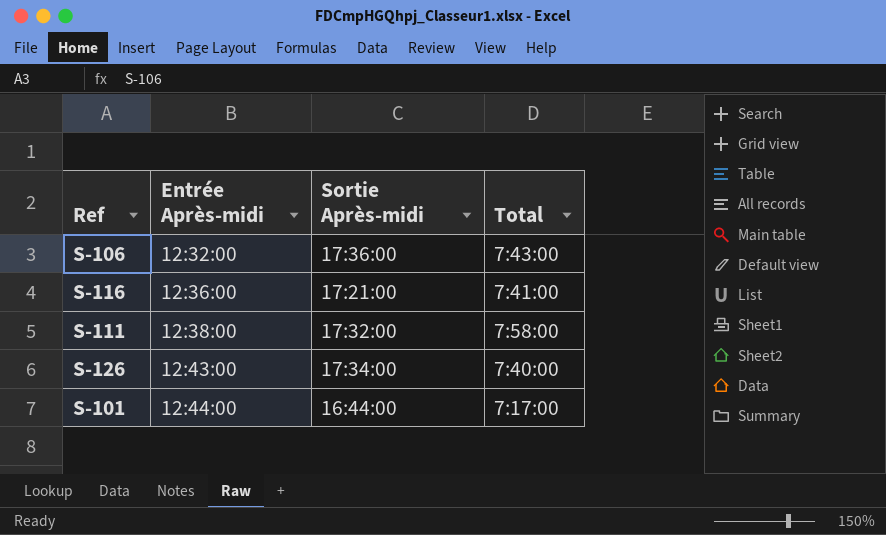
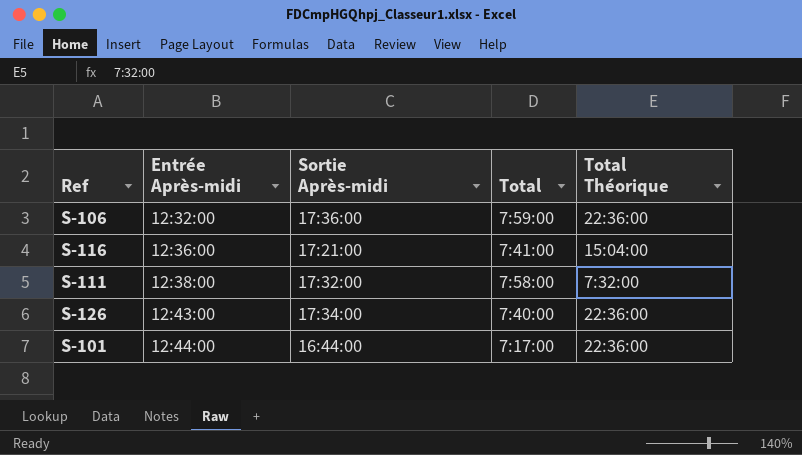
column Total Théorique | position: none -> 5
S-106 | Total: 7:43:00 -> 7:59:00

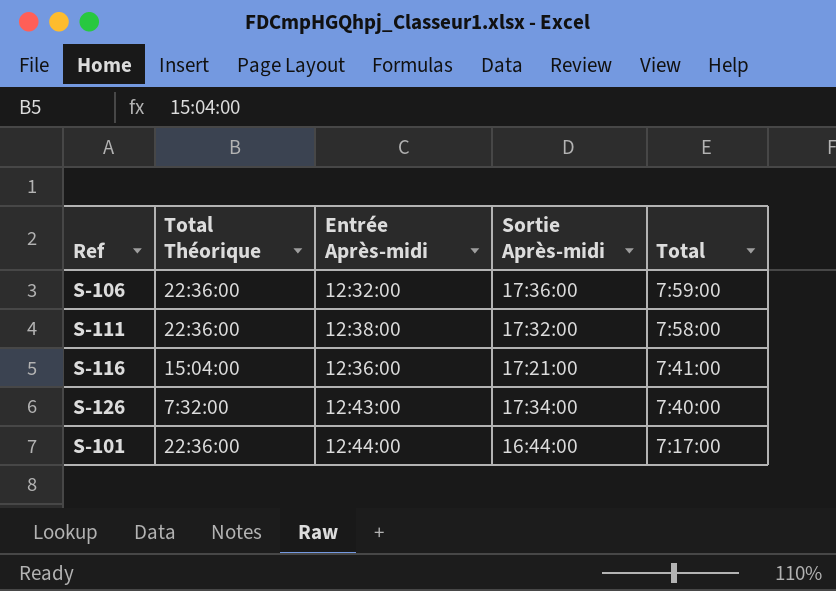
row order: Entrée Après-midi ascending -> Total descending
column Total Théorique | position: 5 -> 2
S-111 | Total Théorique: 7:32:00 -> 22:36:00
S-126 | Total Théorique: 22:36:00 -> 7:32:00

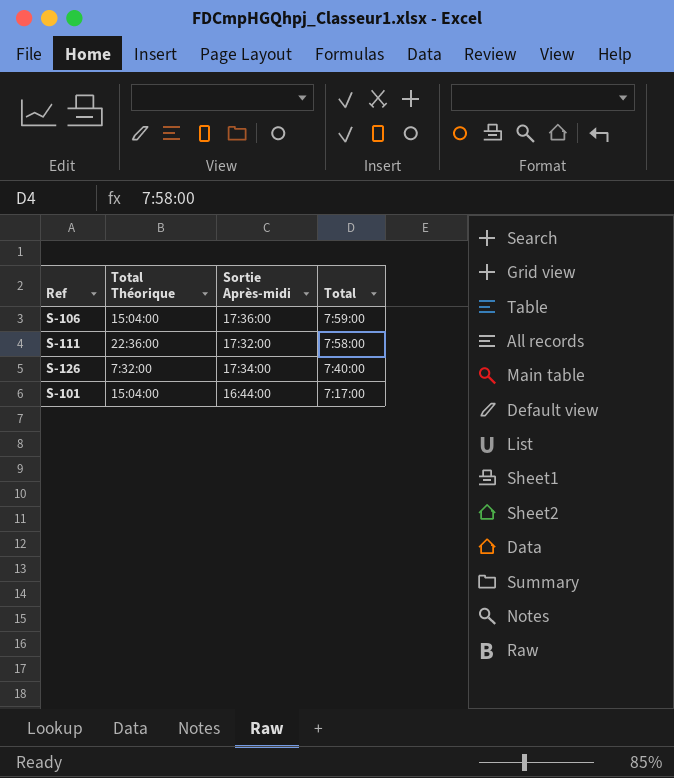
column Entrée Après-midi | position: 3 -> none
row S-116: 15:04:00 | 12:36:00 | 17:21:00 | 7:41:00 -> none
S-106 | Total Théorique: 22:36:00 -> 15:04:00
S-101 | Total Théorique: 22:36:00 -> 15:04:00

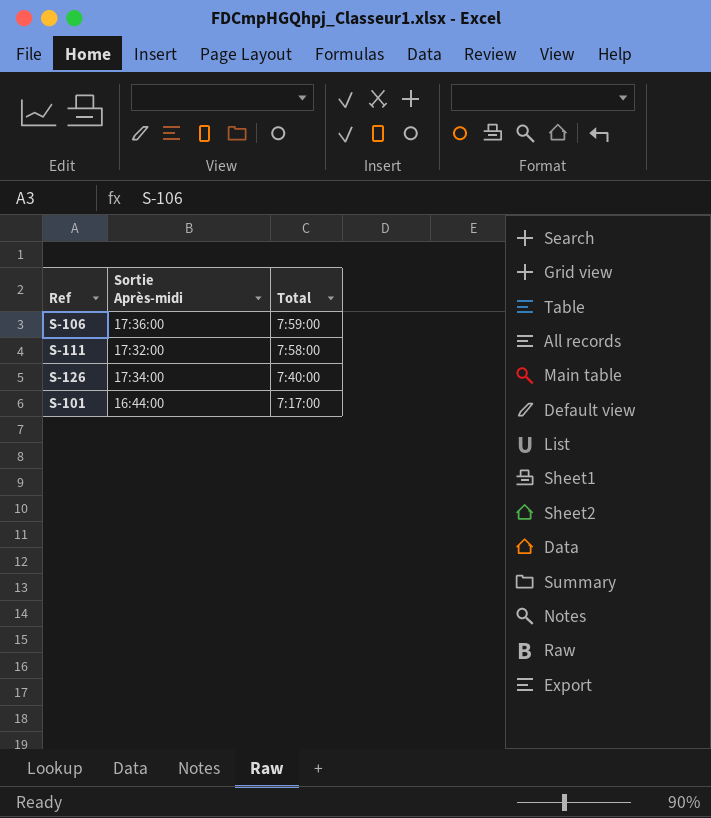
column Total Théorique | position: 2 -> none

